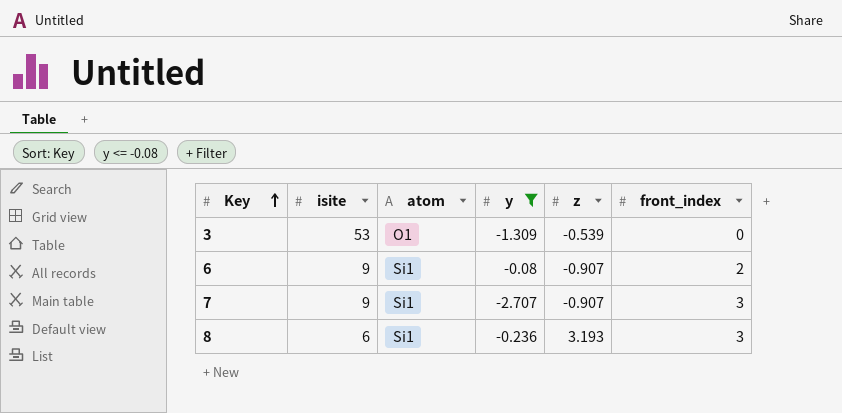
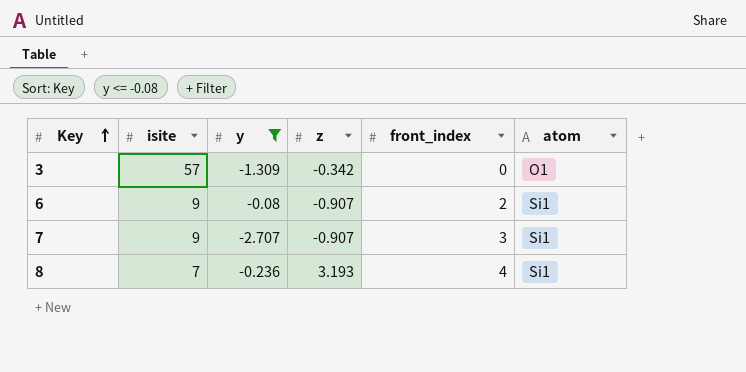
column atom | position: 3 -> 6
3 | isite: 53 -> 57
3 | z: -0.539 -> -0.342
8 | isite: 6 -> 7
8 | front_index: 3 -> 4

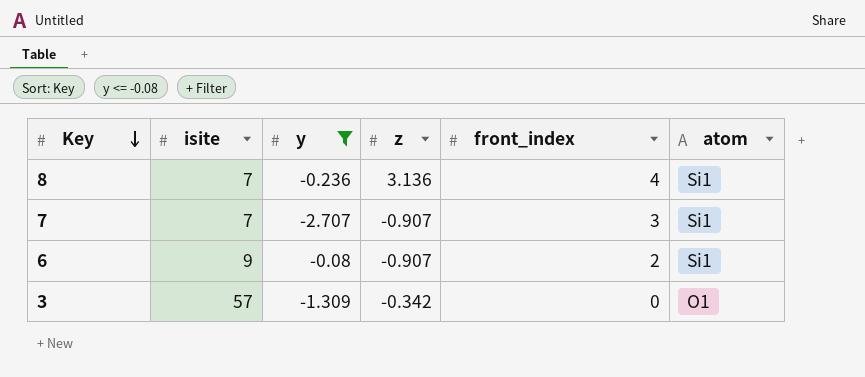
row order: Key ascending -> Key descending
8 | z: 3.193 -> 3.136
7 | isite: 9 -> 7

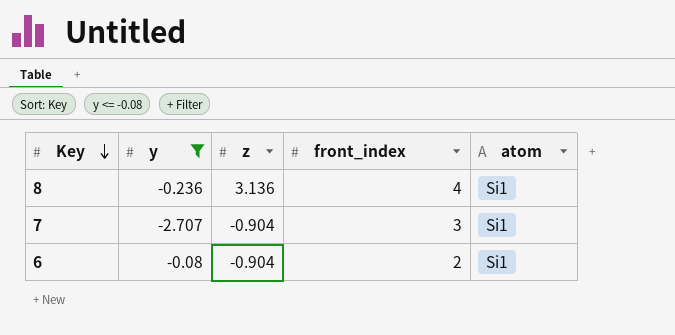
column isite | position: 2 -> none
row 3: 57 | -1.309 | -0.342 | 0 | O1 -> none
7 | z: -0.907 -> -0.904
6 | z: -0.907 -> -0.904

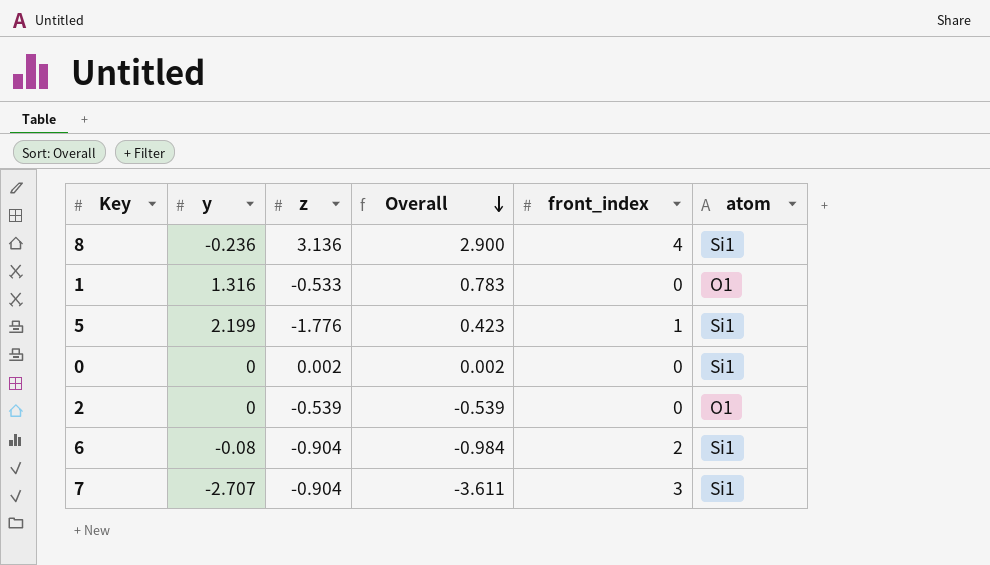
filter: y <= -0.08 -> none
row order: Key descending -> Overall descending
column Overall | formula: none -> [y] + [z]

